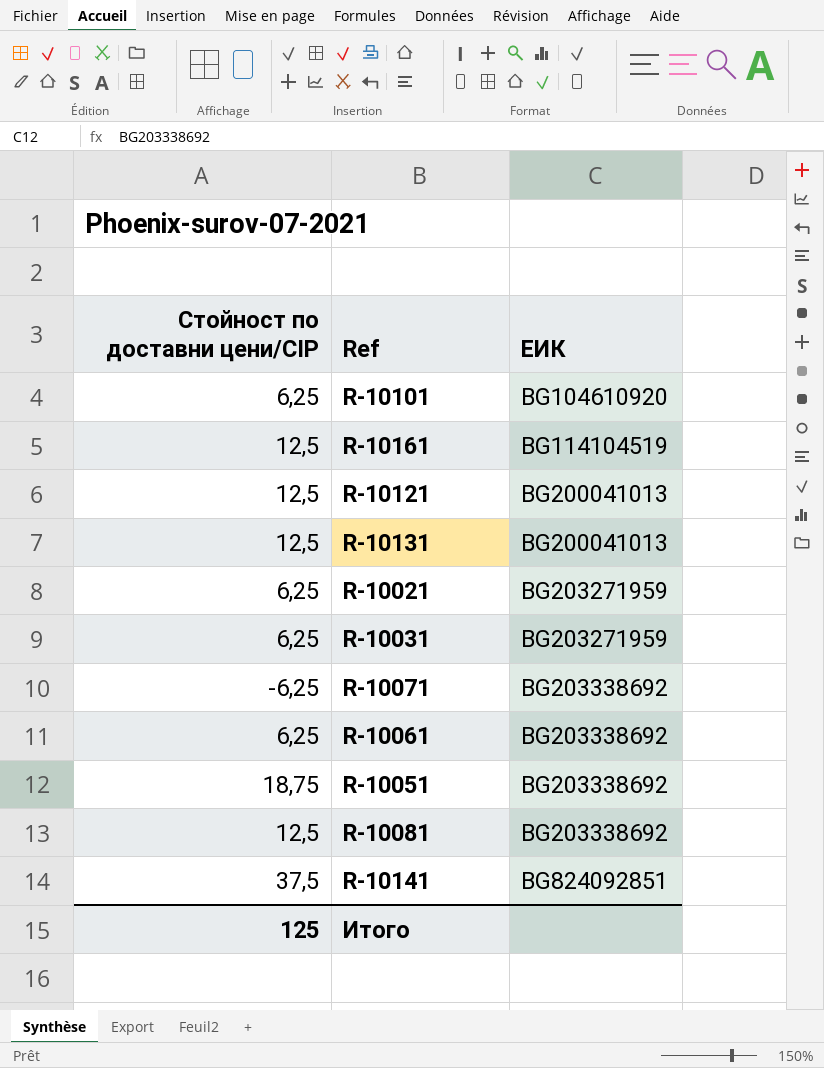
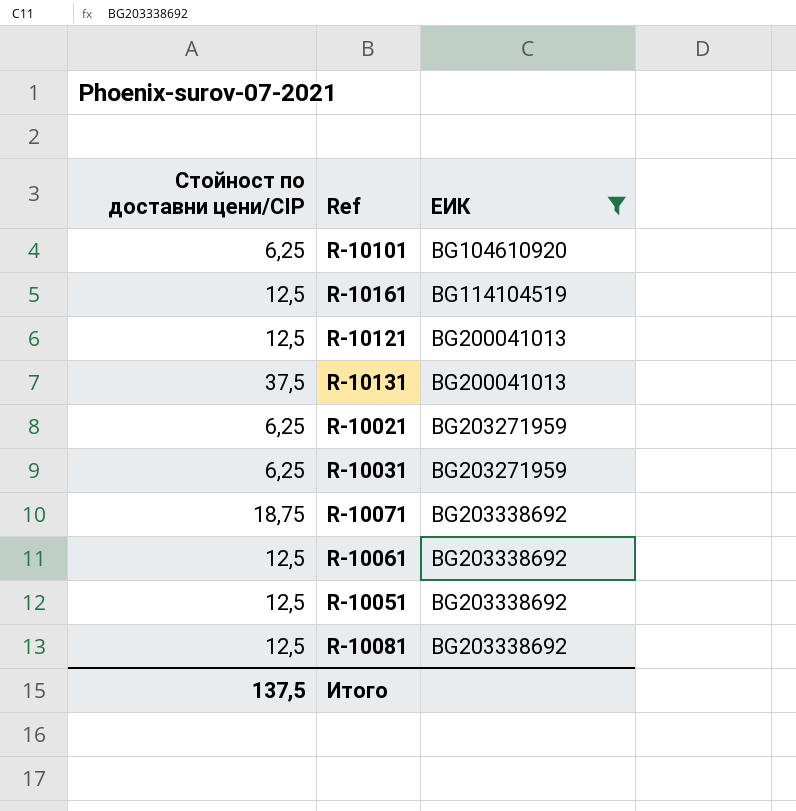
filter: none -> ЕИК != BG824092851
R-10131 | Стойност по доставни цени/CIP: 12,5 -> 37,5
R-10071 | Стойност по доставни цени/CIP: -6,25 -> 18,75
R-10061 | Стойност по доставни цени/CIP: 6,25 -> 12,5
R-10051 | Стойност по доставни цени/CIP: 18,75 -> 12,5
Итого | Стойност по доставни цени/CIP: 125 -> 137,5

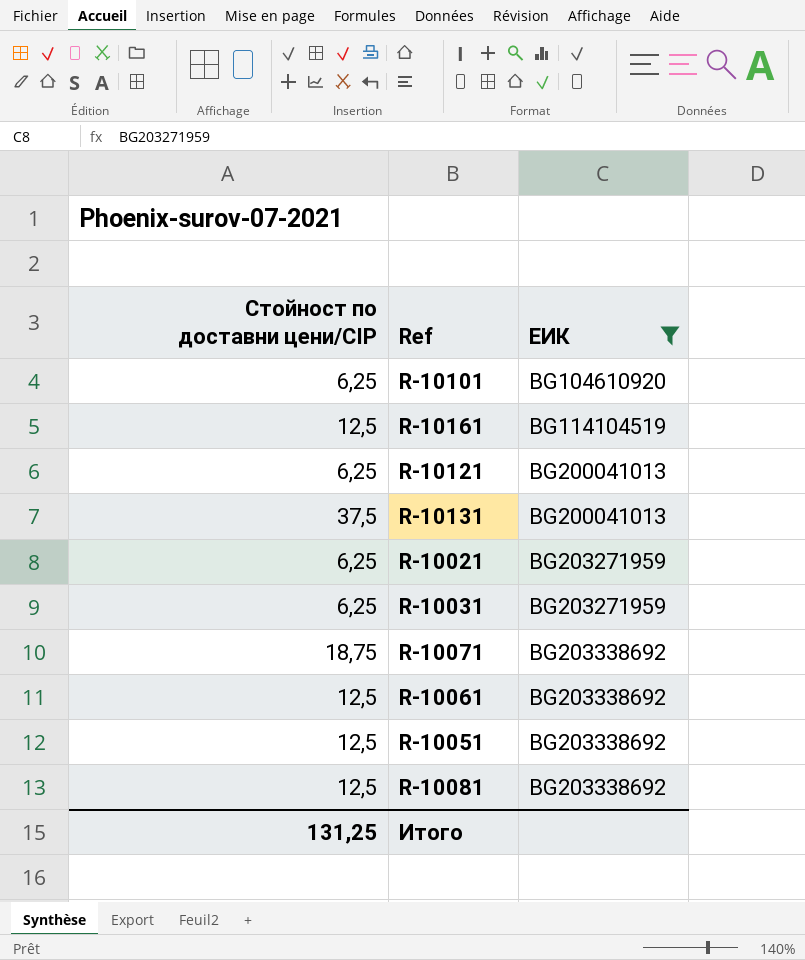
R-10121 | Стойност по доставни цени/CIP: 12,5 -> 6,25
Итого | Стойност по доставни цени/CIP: 137,5 -> 131,25

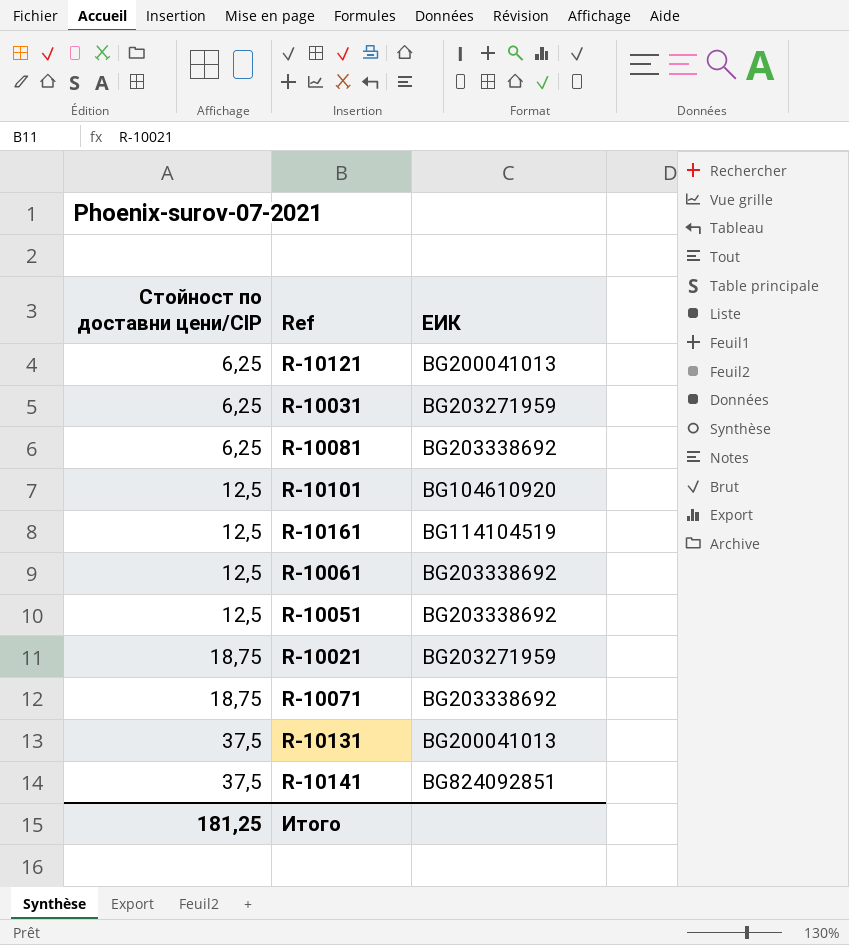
filter: ЕИК != BG824092851 -> none
row order: ЕИК ascending -> Стойност по доставни цени/CIP ascending
R-10081 | Стойност по доставни цени/CIP: 12,5 -> 6,25
R-10101 | Стойност по доставни цени/CIP: 6,25 -> 12,5
R-10021 | Стойност по доставни цени/CIP: 6,25 -> 18,75
Итого | Стойност по доставни цени/CIP: 131,25 -> 181,25

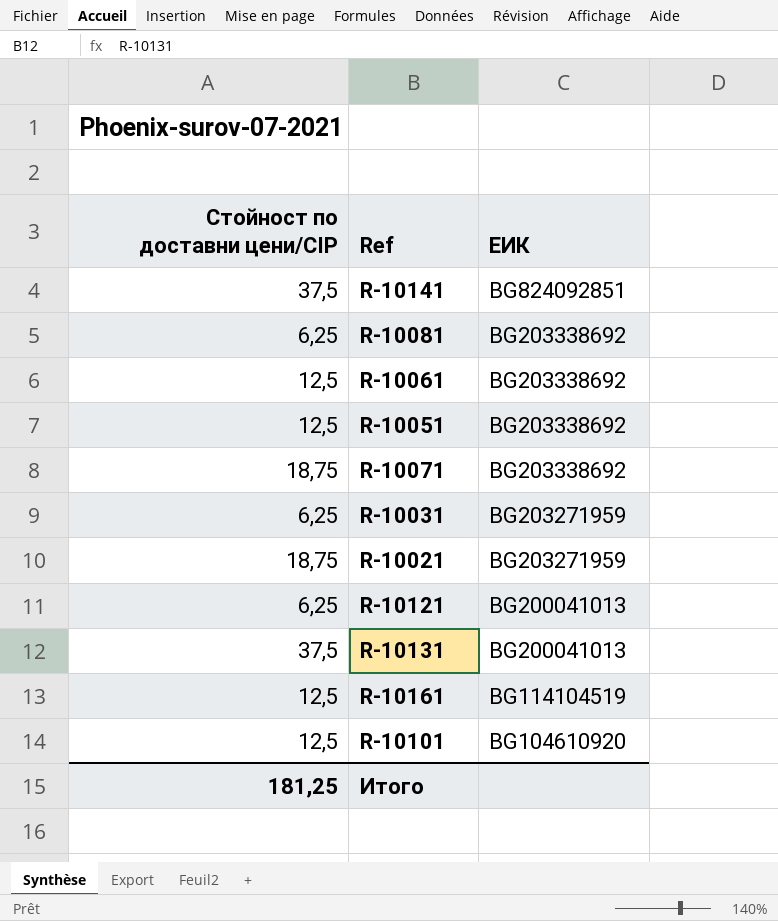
row order: Стойност по доставни цени/CIP ascending -> ЕИК descending

